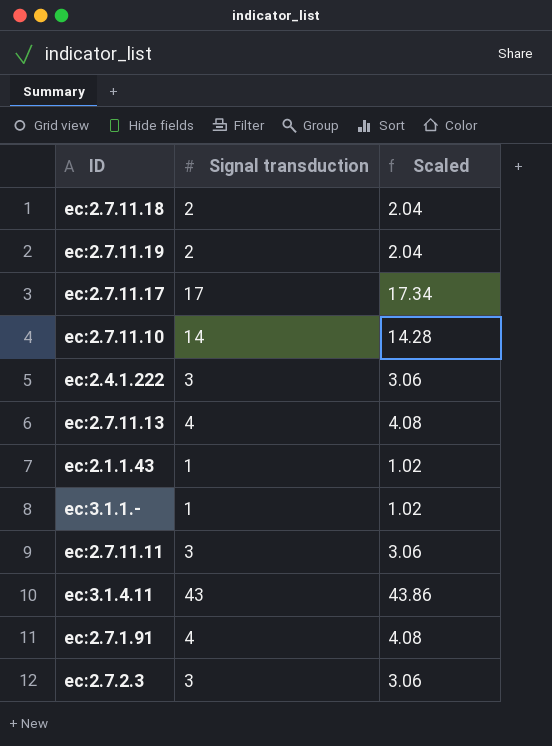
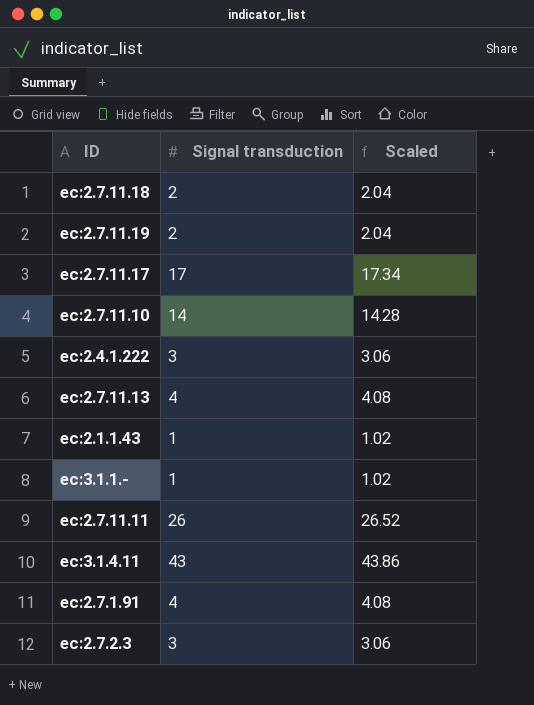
ec:2.7.11.11 | Signal transduction: 3 -> 26
ec:2.7.11.11 | Scaled: 3.06 -> 26.52

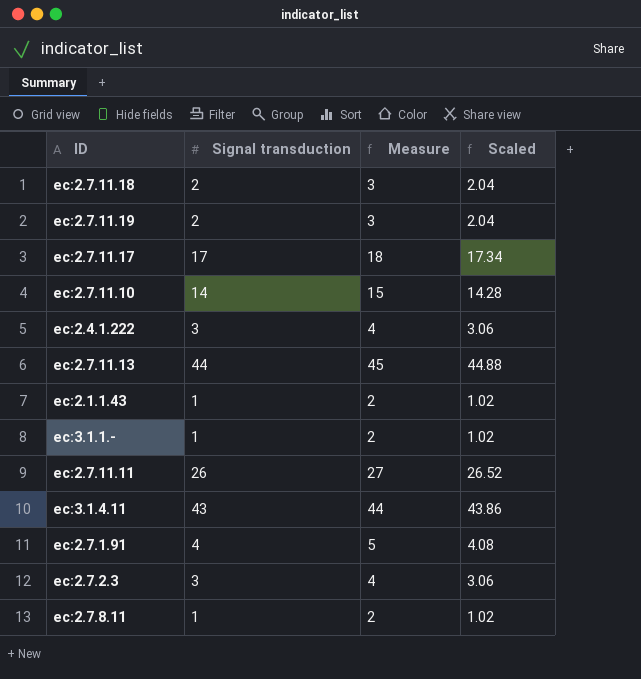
column Measure | formula: none -> [Signal transduction] + 1
ec:2.7.11.13 | Signal transduction: 4 -> 44
ec:2.7.11.13 | Scaled: 4.08 -> 44.88
row ec:2.7.8.11: none -> 1 | 2 | 1.02

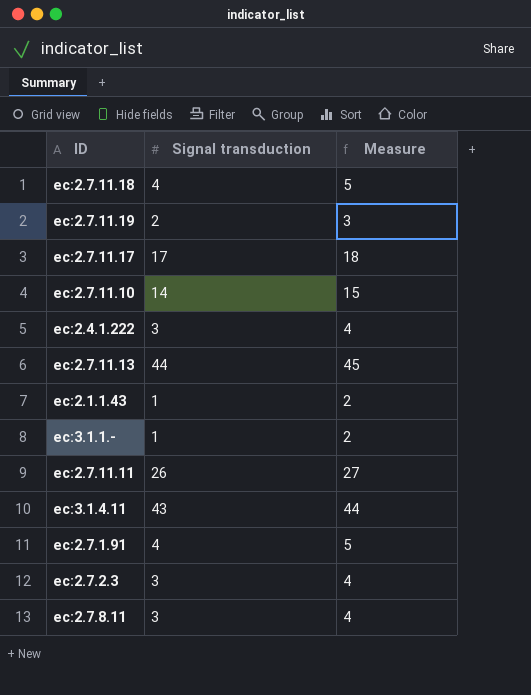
column Scaled | formula: [Signal transduction] * 1.02 -> none
ec:2.7.11.18 | Signal transduction: 2 -> 4
ec:2.7.11.18 | Measure: 3 -> 5
ec:2.7.8.11 | Signal transduction: 1 -> 3
ec:2.7.8.11 | Measure: 2 -> 4

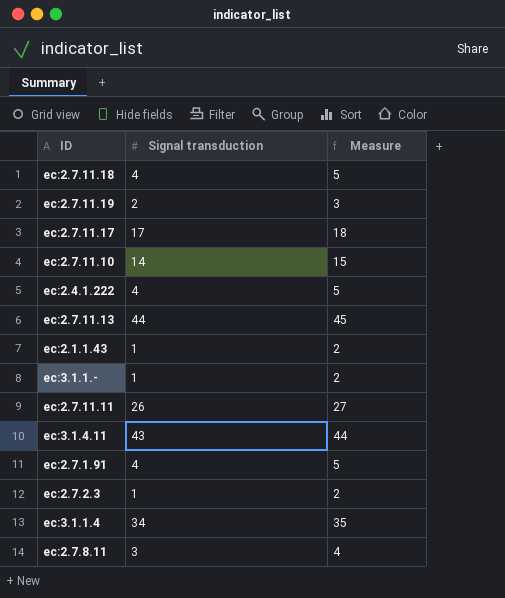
ec:2.4.1.222 | Signal transduction: 3 -> 4
ec:2.4.1.222 | Measure: 4 -> 5
ec:2.7.2.3 | Signal transduction: 3 -> 1
ec:2.7.2.3 | Measure: 4 -> 2
row ec:3.1.1.4: none -> 34 | 35

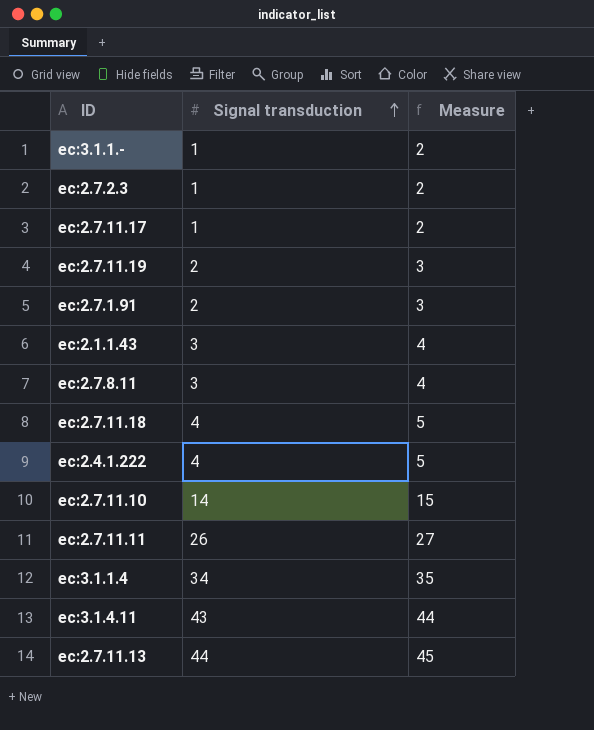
row order: none -> Signal transduction ascending
ec:2.7.11.17 | Signal transduction: 17 -> 1
ec:2.7.11.17 | Measure: 18 -> 2
ec:2.7.1.91 | Signal transduction: 4 -> 2
ec:2.7.1.91 | Measure: 5 -> 3
ec:2.1.1.43 | Signal transduction: 1 -> 3
ec:2.1.1.43 | Measure: 2 -> 4

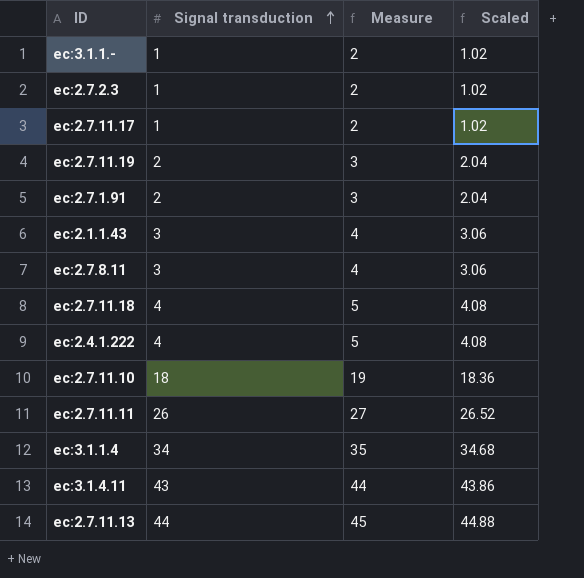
column Scaled | formula: none -> [Signal transduction] * 1.02
ec:2.7.11.10 | Signal transduction: 14 -> 18
ec:2.7.11.10 | Measure: 15 -> 19

